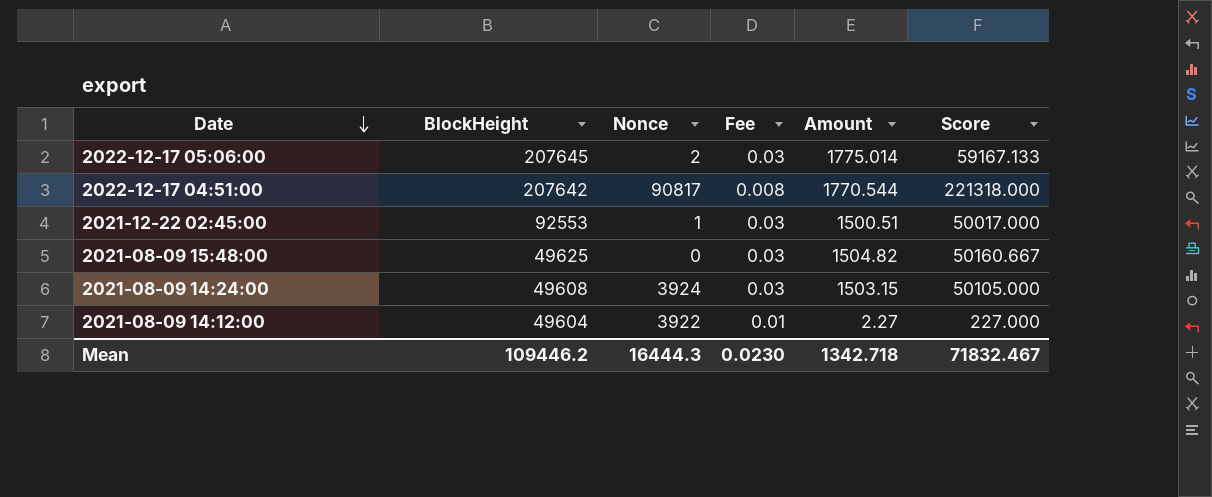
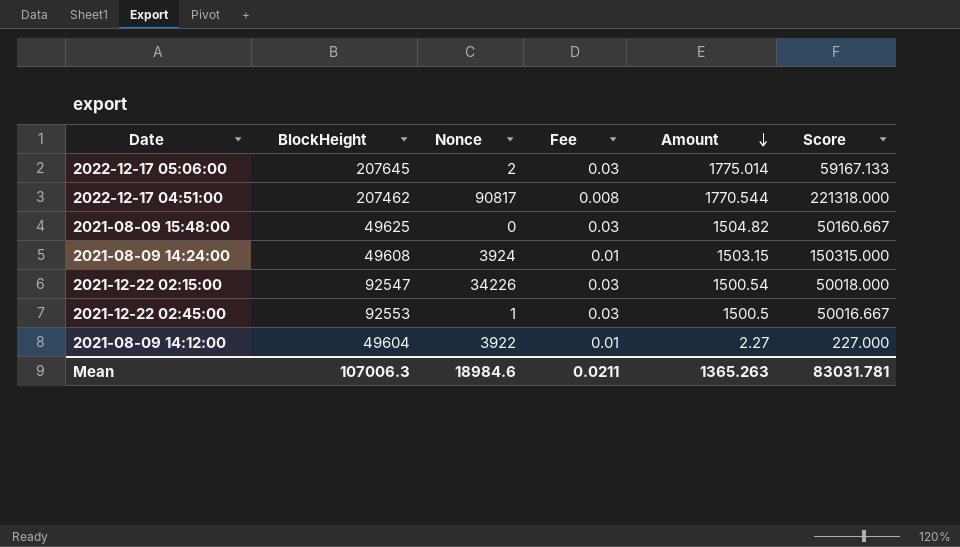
row order: Date descending -> Amount descending
2022-12-17 04:51:00 | BlockHeight: 207642 -> 207462
2021-08-09 14:24:00 | Fee: 0.03 -> 0.01
2021-08-09 14:24:00 | Score: 50105.000 -> 150315.000
row 2021-12-22 02:15:00: none -> 92547 | 34226 | 0.03 | 1500.54 | 50018.000
2021-12-22 02:45:00 | Amount: 1500.51 -> 1500.5
2021-12-22 02:45:00 | Score: 50017.000 -> 50016.667
Mean | BlockHeight: 109446.2 -> 107006.3
Mean | Nonce: 16444.3 -> 18984.6
Mean | Fee: 0.0230 -> 0.0211
Mean | Amount: 1342.718 -> 1365.263
Mean | Score: 71832.467 -> 83031.781

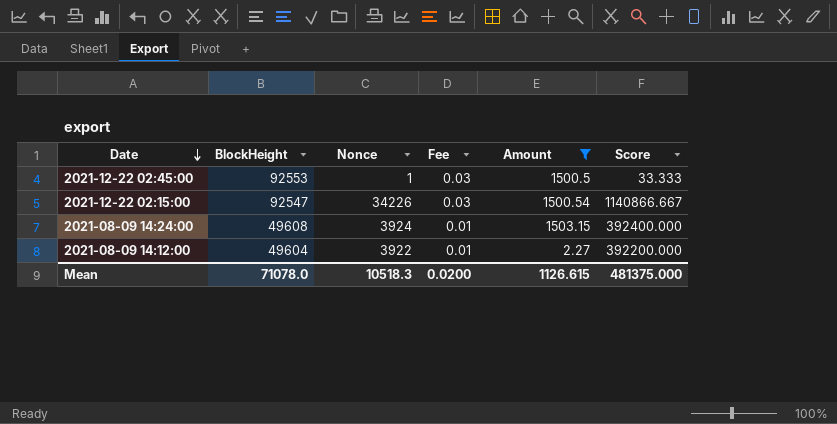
filter: none -> Amount <= 1503.15
row order: Amount descending -> Date descending
column Score | formula: [Amount] / [Fee] -> [Nonce] / [Fee]
Mean | BlockHeight: 107006.3 -> 71078.0
Mean | Nonce: 18984.6 -> 10518.3
Mean | Fee: 0.0211 -> 0.0200
Mean | Amount: 1365.263 -> 1126.615
Mean | Score: 83031.781 -> 481375.000

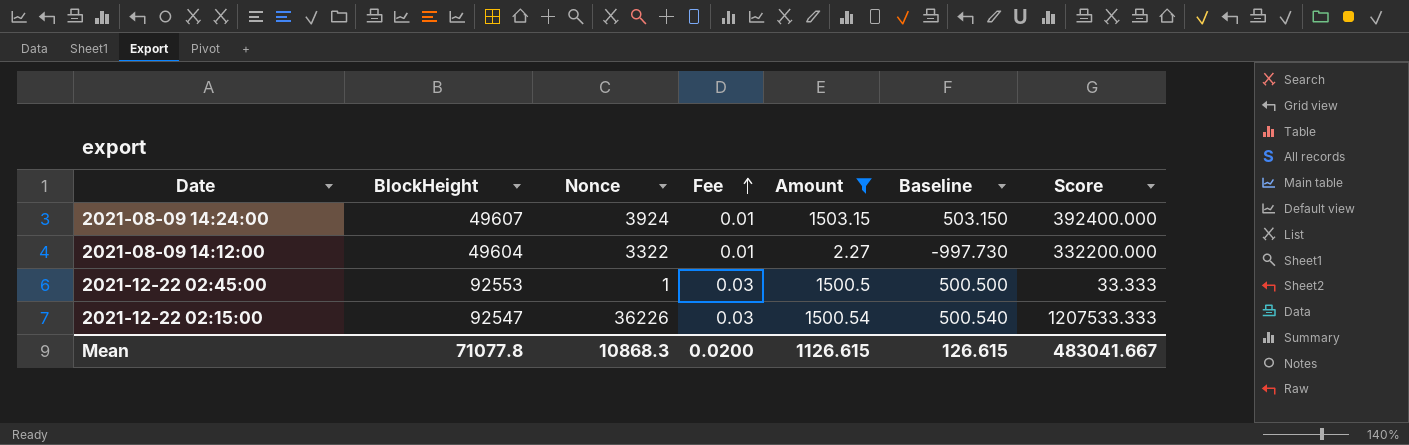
row order: Date descending -> Fee ascending
column Baseline | formula: none -> [Amount] - 1000
2021-08-09 14:24:00 | BlockHeight: 49608 -> 49607
2021-08-09 14:12:00 | Nonce: 3922 -> 3322
2021-08-09 14:12:00 | Score: 392200.000 -> 332200.000
2021-12-22 02:15:00 | Nonce: 34226 -> 36226
2021-12-22 02:15:00 | Score: 1140866.667 -> 1207533.333
Mean | BlockHeight: 71078.0 -> 71077.8
Mean | Nonce: 10518.3 -> 10868.3
Mean | Score: 481375.000 -> 483041.667

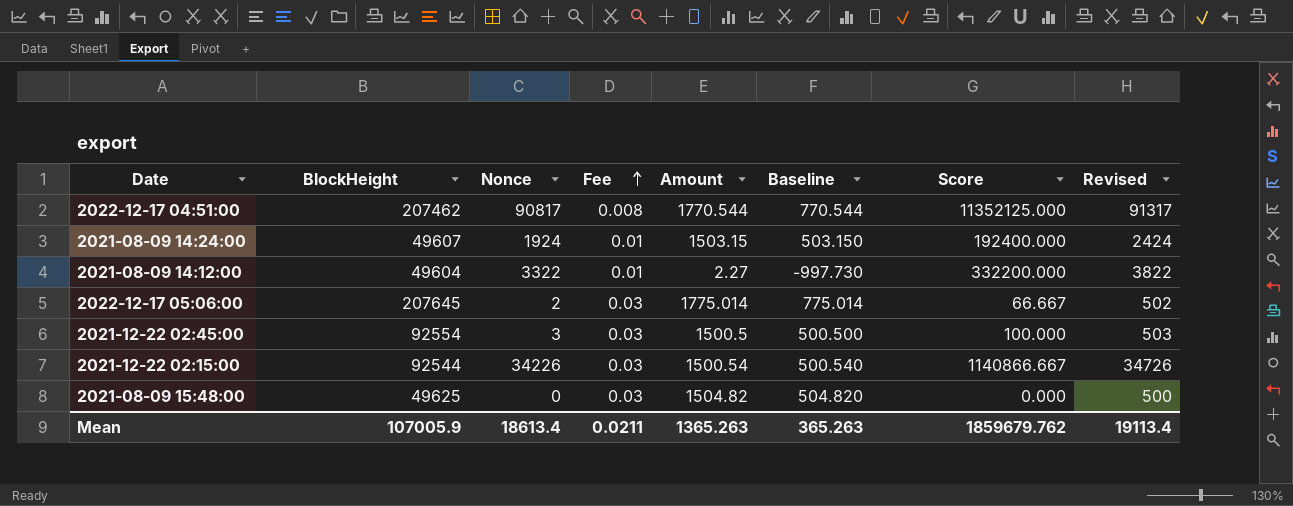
filter: Amount <= 1503.15 -> none
column Revised | formula: none -> [Nonce] + 500
2021-08-09 14:24:00 | Nonce: 3924 -> 1924
2021-08-09 14:24:00 | Score: 392400.000 -> 192400.000
2021-12-22 02:45:00 | BlockHeight: 92553 -> 92554
2021-12-22 02:45:00 | Nonce: 1 -> 3
2021-12-22 02:45:00 | Score: 33.333 -> 100.000
2021-12-22 02:15:00 | BlockHeight: 92547 -> 92544
2021-12-22 02:15:00 | Nonce: 36226 -> 34226
2021-12-22 02:15:00 | Score: 1207533.333 -> 1140866.667
Mean | BlockHeight: 71077.8 -> 107005.9
Mean | Nonce: 10868.3 -> 18613.4
Mean | Fee: 0.0200 -> 0.0211
Mean | Amount: 1126.615 -> 1365.263
Mean | Baseline: 126.615 -> 365.263
Mean | Score: 483041.667 -> 1859679.762

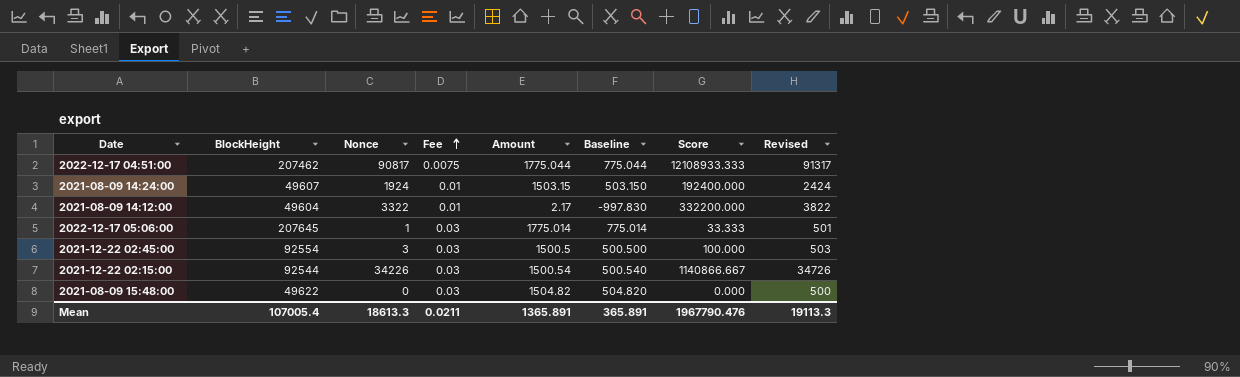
2022-12-17 04:51:00 | Fee: 0.008 -> 0.0075
2022-12-17 04:51:00 | Amount: 1770.544 -> 1775.044
2022-12-17 04:51:00 | Baseline: 770.544 -> 775.044
2022-12-17 04:51:00 | Score: 11352125.000 -> 12108933.333
2021-08-09 14:12:00 | Amount: 2.27 -> 2.17
2021-08-09 14:12:00 | Baseline: -997.730 -> -997.830
2022-12-17 05:06:00 | Nonce: 2 -> 1
2022-12-17 05:06:00 | Score: 66.667 -> 33.333
2022-12-17 05:06:00 | Revised: 502 -> 501
2021-08-09 15:48:00 | BlockHeight: 49625 -> 49622
Mean | BlockHeight: 107005.9 -> 107005.4
Mean | Nonce: 18613.4 -> 18613.3
Mean | Amount: 1365.263 -> 1365.891
Mean | Baseline: 365.263 -> 365.891
Mean | Score: 1859679.762 -> 1967790.476
Mean | Revised: 19113.4 -> 19113.3

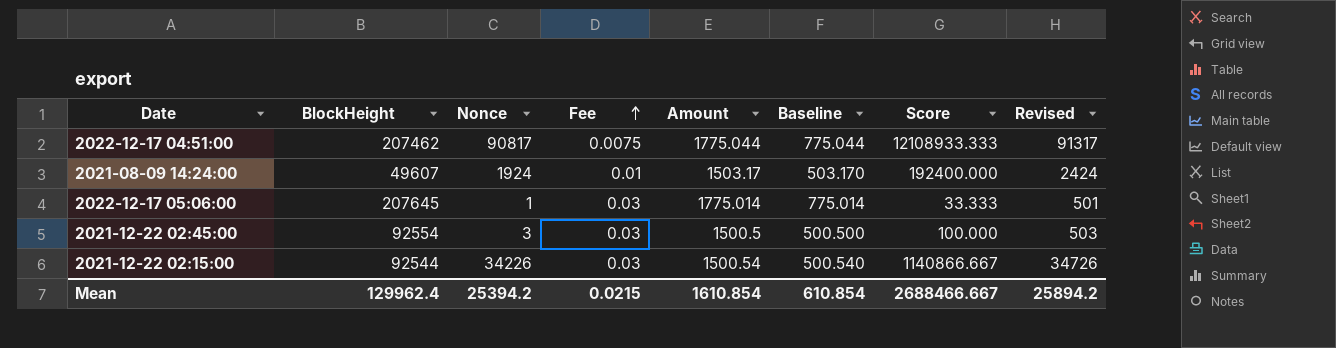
row 2021-08-09 14:12:00: 49604 | 3322 | 0.01 | 2.17 | -997.830 | 332200.000 | 3822 -> none
row 2021-08-09 15:48:00: 49622 | 0 | 0.03 | 1504.82 | 504.820 | 0.000 | 500 -> none
2021-08-09 14:24:00 | Amount: 1503.15 -> 1503.17
2021-08-09 14:24:00 | Baseline: 503.150 -> 503.170
Mean | BlockHeight: 107005.4 -> 129962.4
Mean | Nonce: 18613.3 -> 25394.2
Mean | Fee: 0.0211 -> 0.0215
Mean | Amount: 1365.891 -> 1610.854
Mean | Baseline: 365.891 -> 610.854
Mean | Score: 1967790.476 -> 2688466.667
Mean | Revised: 19113.3 -> 25894.2

